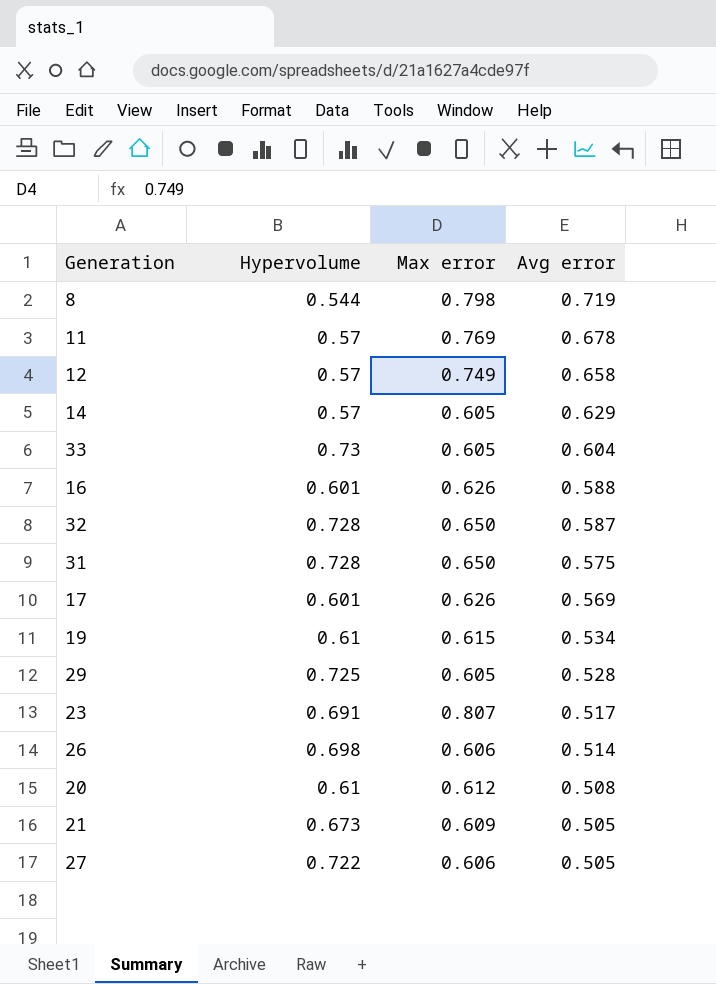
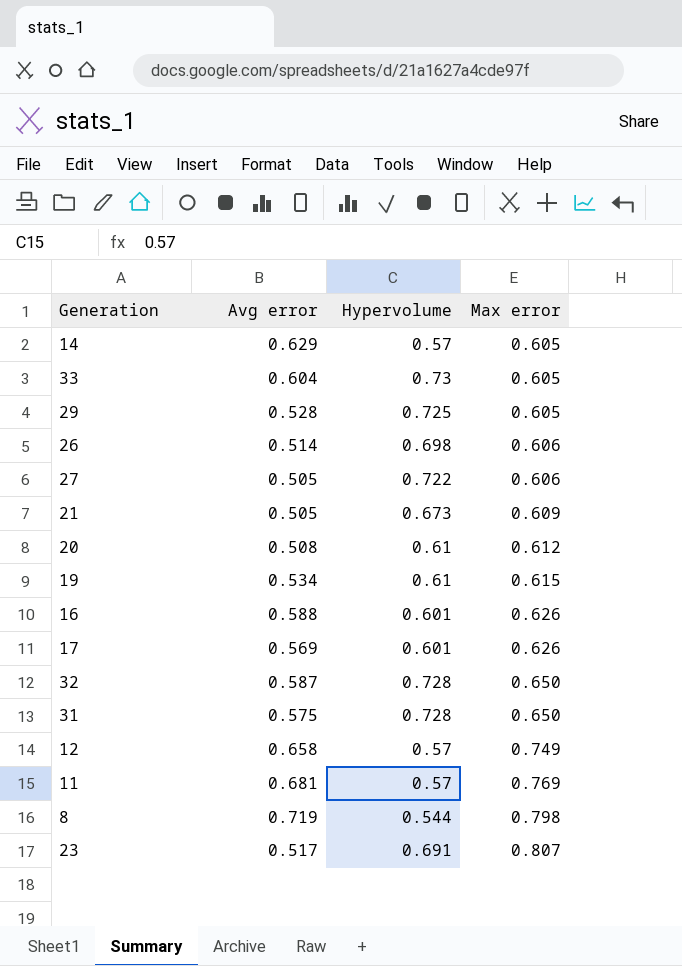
row order: Avg error descending -> Max error ascending
column Avg error | position: 4 -> 2
11 | Avg error: 0.678 -> 0.681

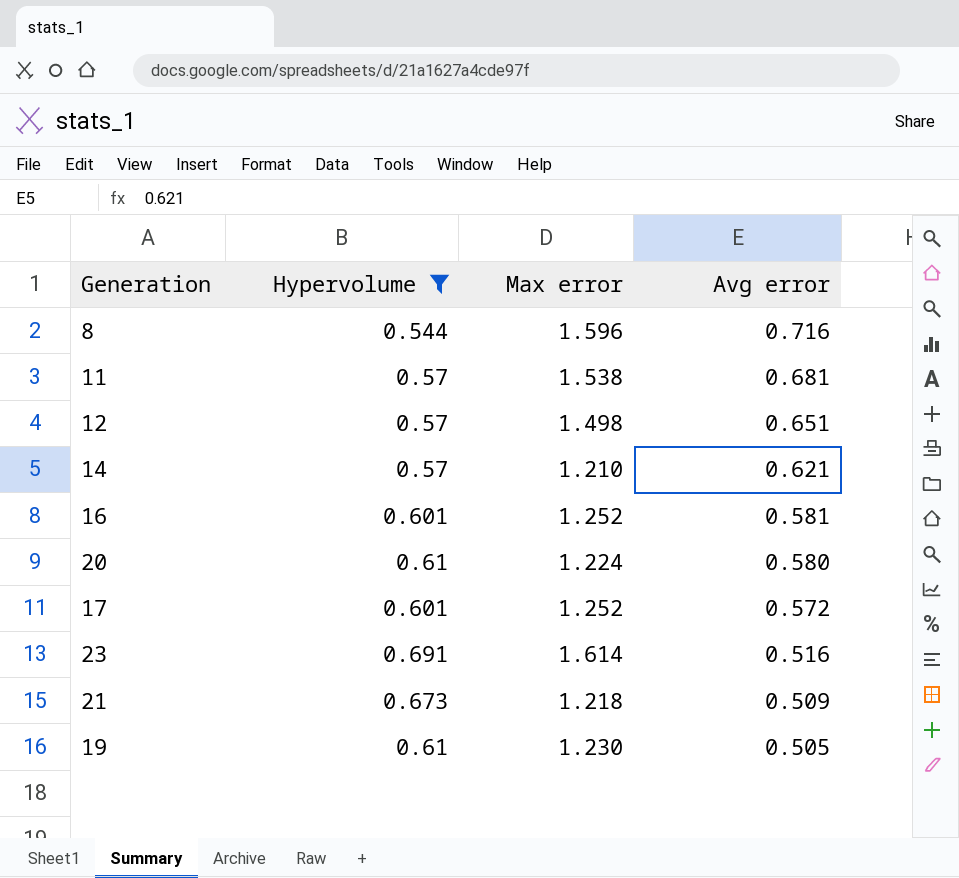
filter: none -> Hypervolume <= 0.691
row order: Max error ascending -> Avg error descending
column Avg error | position: 2 -> 4
8 | Max error: 0.798 -> 1.596
8 | Avg error: 0.719 -> 0.716
11 | Max error: 0.769 -> 1.538
12 | Max error: 0.749 -> 1.498
12 | Avg error: 0.658 -> 0.651
14 | Max error: 0.605 -> 1.210
14 | Avg error: 0.629 -> 0.621
16 | Max error: 0.626 -> 1.252
16 | Avg error: 0.588 -> 0.581
20 | Max error: 0.612 -> 1.224
20 | Avg error: 0.508 -> 0.580
17 | Max error: 0.626 -> 1.252
17 | Avg error: 0.569 -> 0.572
23 | Max error: 0.807 -> 1.614
23 | Avg error: 0.517 -> 0.516
21 | Max error: 0.609 -> 1.218
21 | Avg error: 0.505 -> 0.509
19 | Max error: 0.615 -> 1.230
19 | Avg error: 0.534 -> 0.505

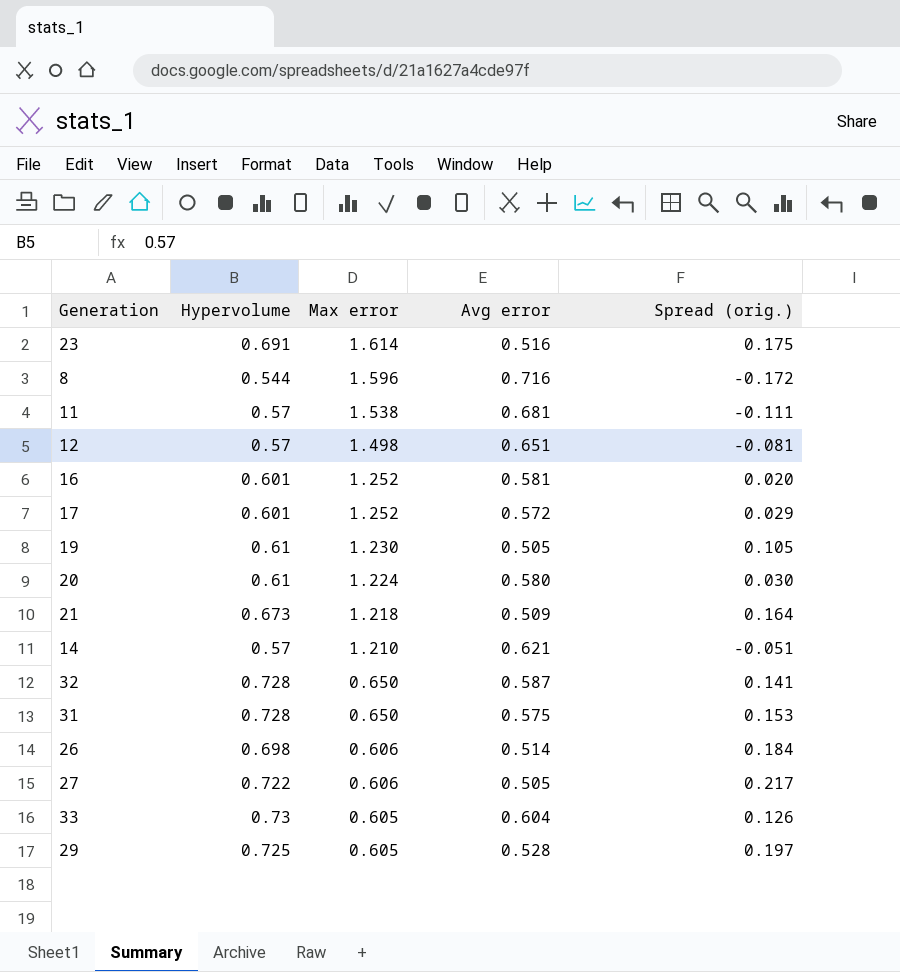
filter: Hypervolume <= 0.691 -> none
row order: Avg error descending -> Max error descending
column Spread (orig.) | formula: none -> [Hypervolume] - [Avg error]

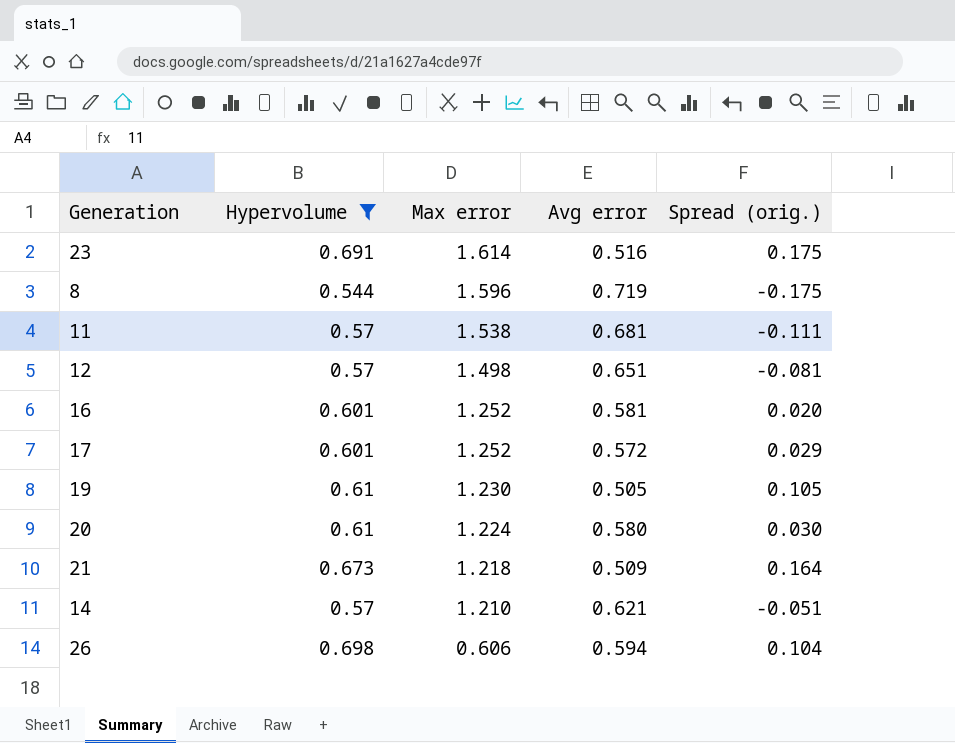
filter: none -> Hypervolume <= 0.698
8 | Avg error: 0.716 -> 0.719
8 | Spread (orig.): -0.172 -> -0.175
26 | Avg error: 0.514 -> 0.594
26 | Spread (orig.): 0.184 -> 0.104

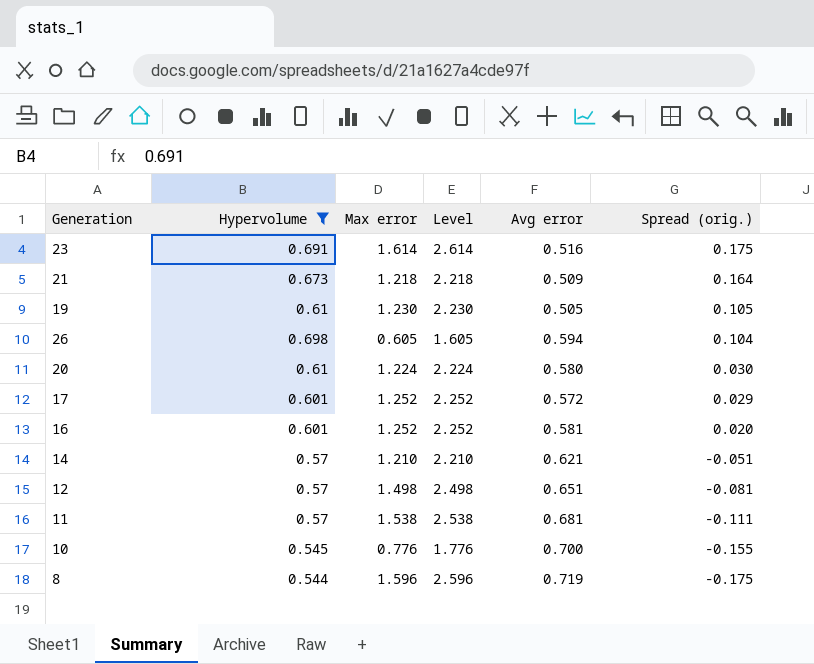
row order: Max error descending -> Spread (orig.) descending
column Level | formula: none -> [Max error] + 1
26 | Max error: 0.606 -> 0.605
row 10: none -> 0.545 | 0.776 | 1.776 | 0.700 | -0.155

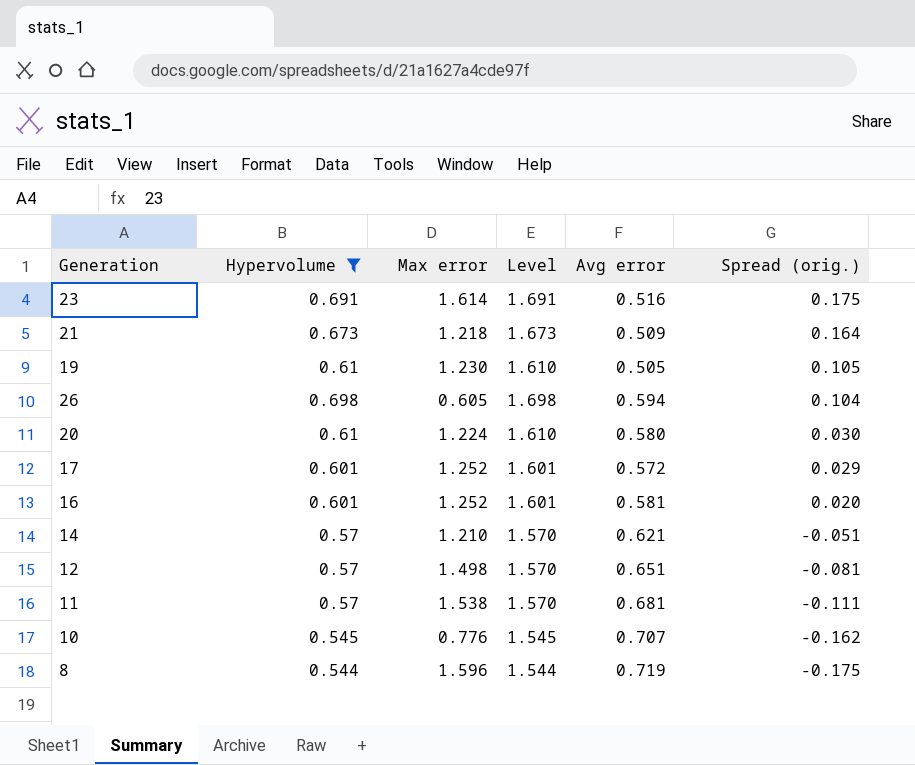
column Level | formula: [Max error] + 1 -> [Hypervolume] + 1
10 | Avg error: 0.700 -> 0.707
10 | Spread (orig.): -0.155 -> -0.162

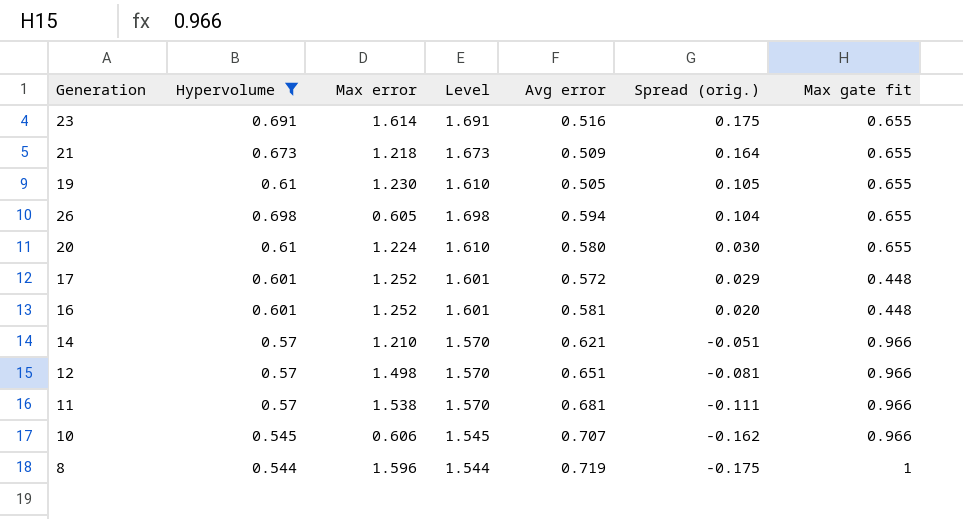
column Max gate fit | position: none -> 7
10 | Max error: 0.776 -> 0.606

